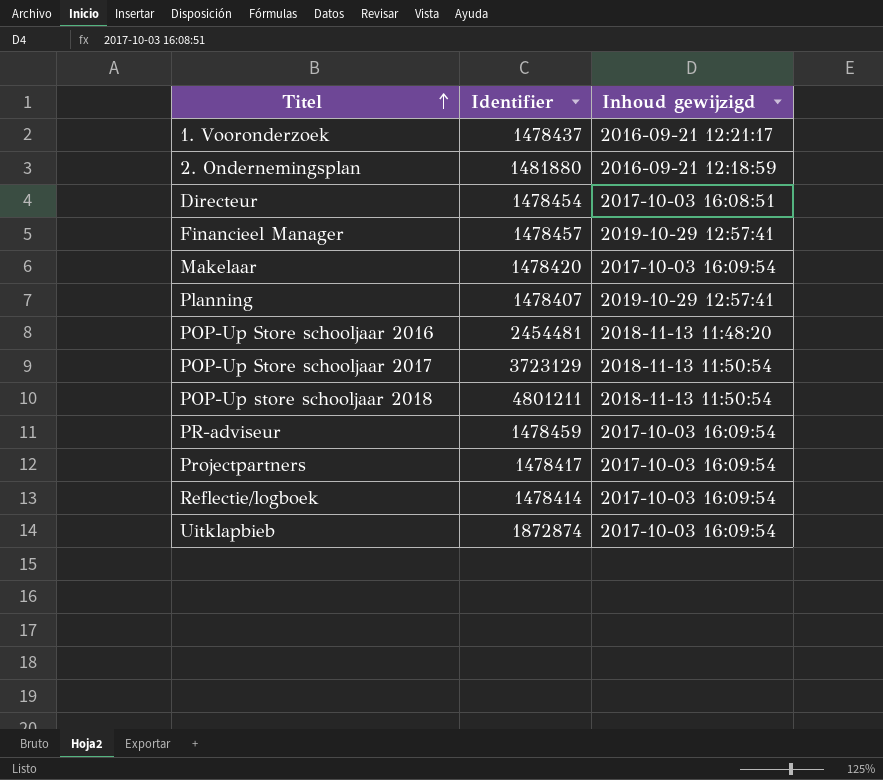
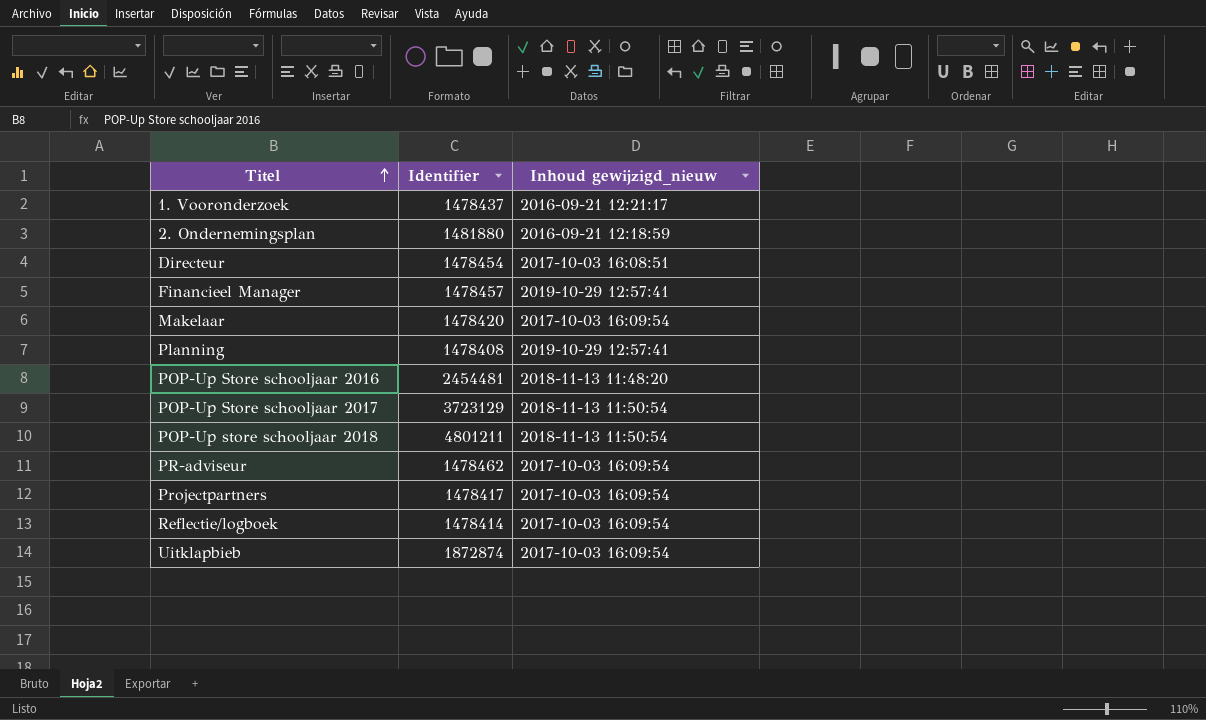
column name: Inhoud gewijzigd -> Inhoud gewijzigd_nieuw
Planning | Identifier: 1478407 -> 1478408
PR-adviseur | Identifier: 1478459 -> 1478462

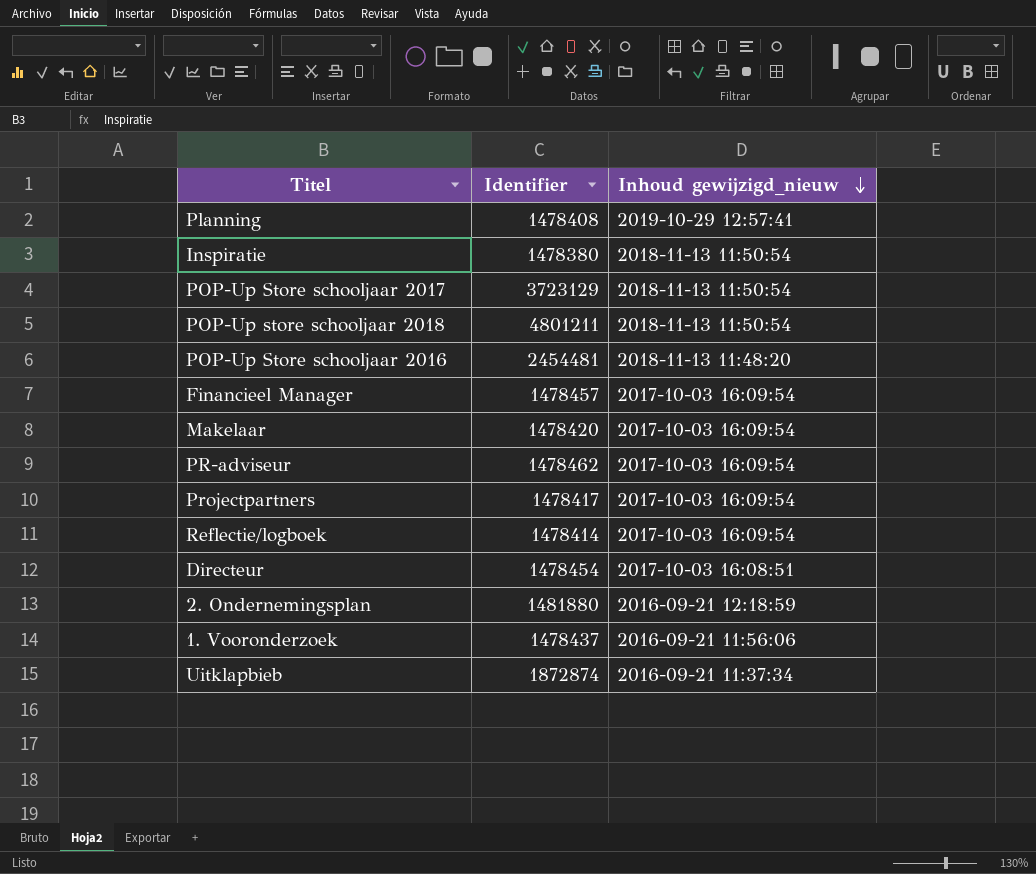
row order: Titel ascending -> Inhoud gewijzigd_nieuw descending
row Inspiratie: none -> 1478380 | 2018-11-13 11:50:54
Financieel Manager | Inhoud gewijzigd_nieuw: 2019-10-29 12:57:41 -> 2017-10-03 16:09:54
1. Vooronderzoek | Inhoud gewijzigd_nieuw: 2016-09-21 12:21:17 -> 2016-09-21 11:56:06
Uitklapbieb | Inhoud gewijzigd_nieuw: 2017-10-03 16:09:54 -> 2016-09-21 11:37:34

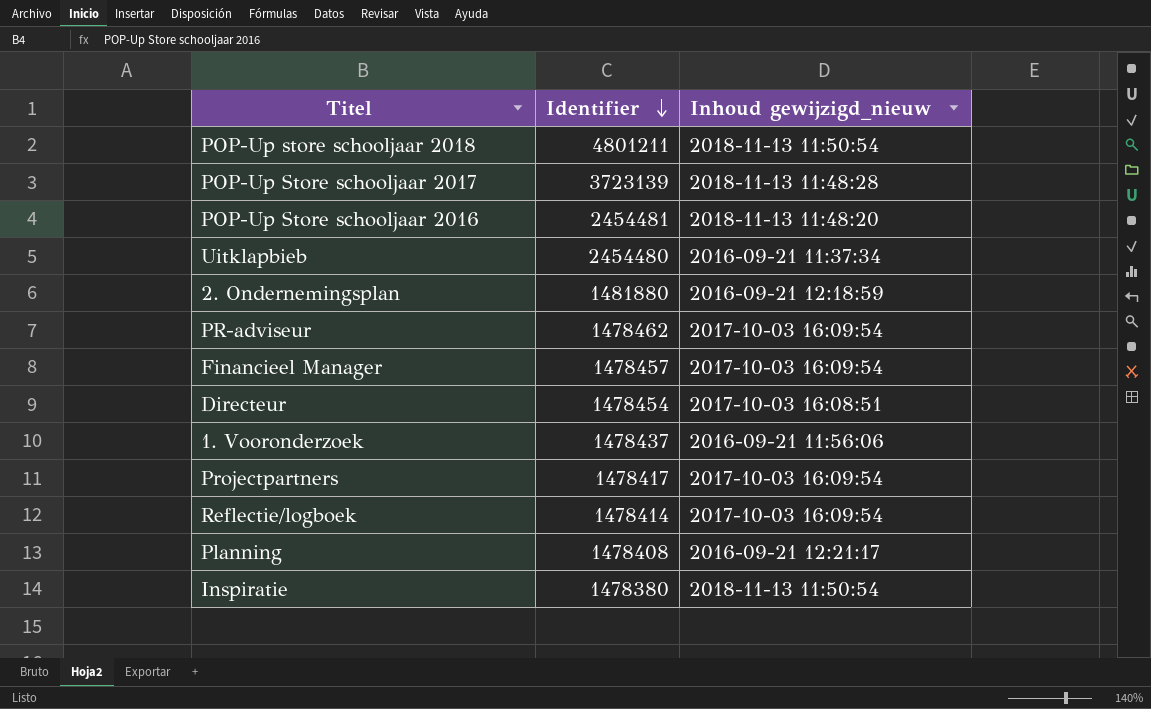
row order: Inhoud gewijzigd_nieuw descending -> Identifier descending
row Makelaar: 1478420 | 2017-10-03 16:09:54 -> none
POP-Up Store schooljaar 2017 | Identifier: 3723129 -> 3723139
POP-Up Store schooljaar 2017 | Inhoud gewijzigd_nieuw: 2018-11-13 11:50:54 -> 2018-11-13 11:48:28
Uitklapbieb | Identifier: 1872874 -> 2454480
Planning | Inhoud gewijzigd_nieuw: 2019-10-29 12:57:41 -> 2016-09-21 12:21:17

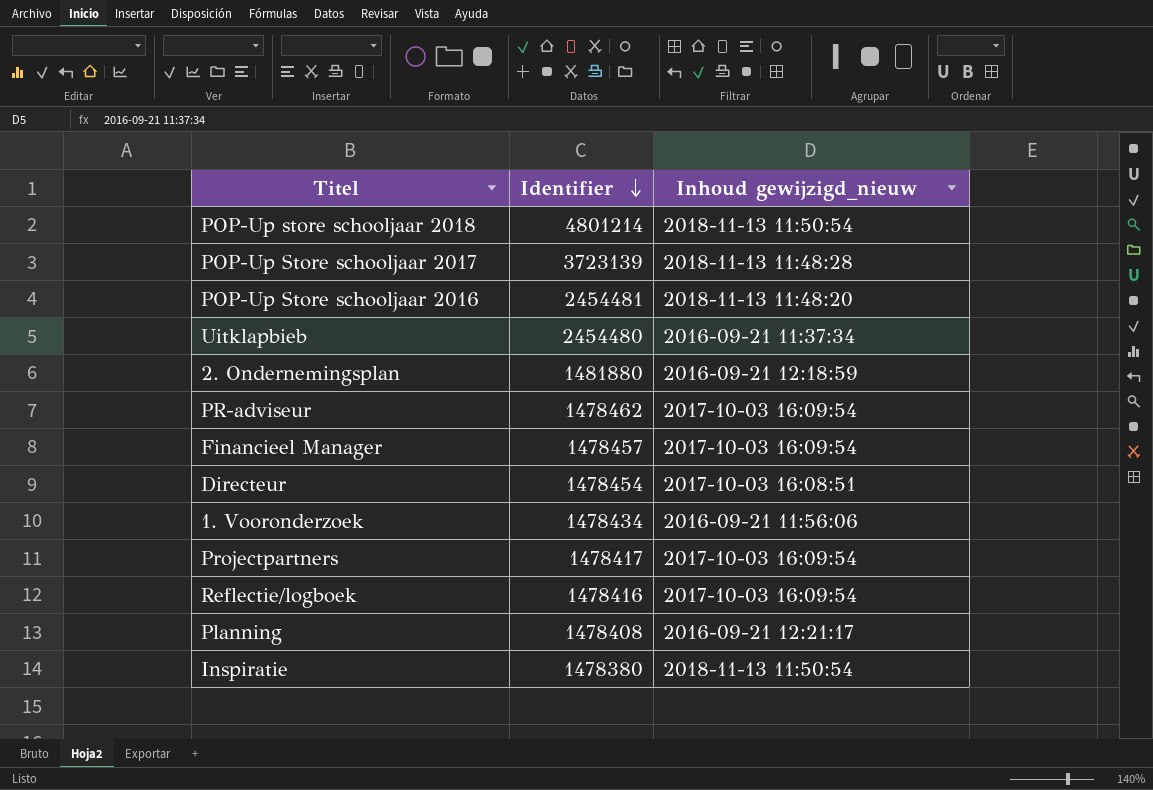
POP-Up store schooljaar 2018 | Identifier: 4801211 -> 4801214
1. Vooronderzoek | Identifier: 1478437 -> 1478434
Reflectie/logboek | Identifier: 1478414 -> 1478416

